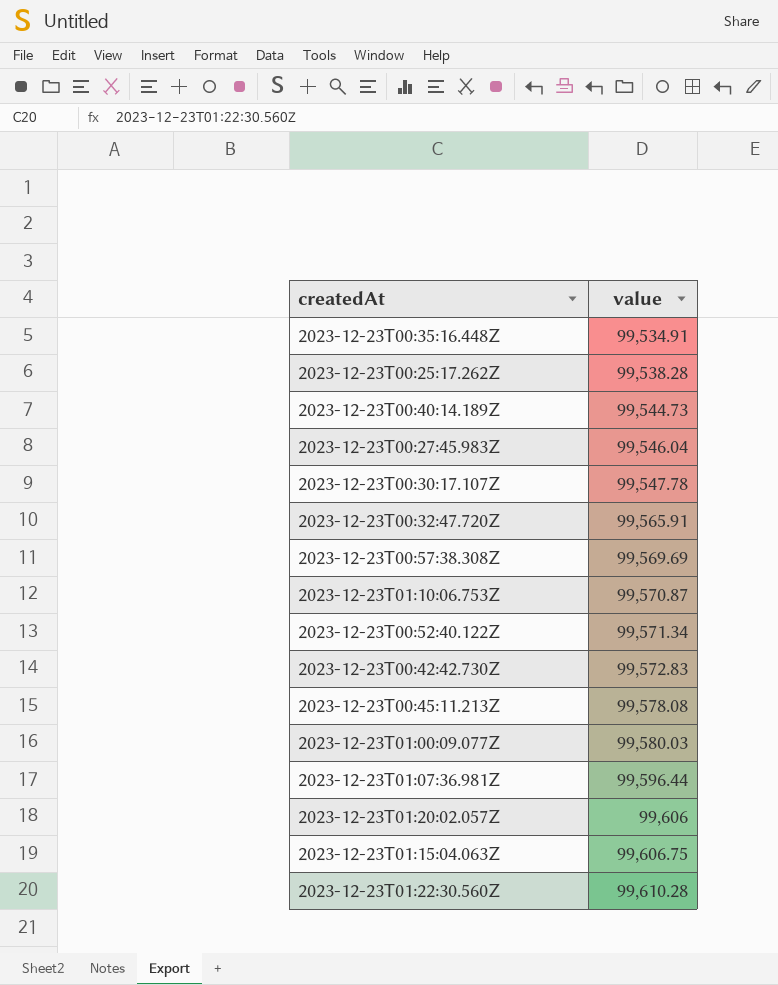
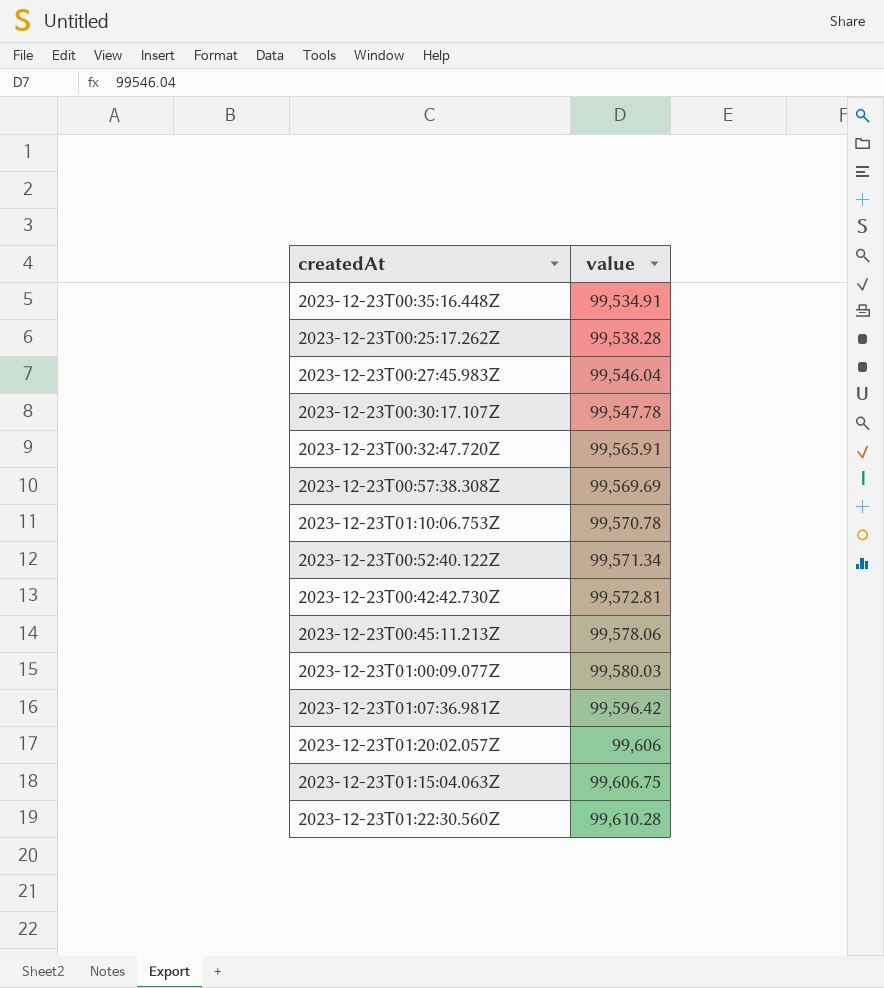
row 2023-12-23T00:40:14.189Z: 99,544.73 -> none
2023-12-23T01:10:06.753Z | value: 99,570.87 -> 99,570.78
2023-12-23T00:42:42.730Z | value: 99,572.83 -> 99,572.81
2023-12-23T00:45:11.213Z | value: 99,578.08 -> 99,578.06
2023-12-23T01:07:36.981Z | value: 99,596.44 -> 99,596.42

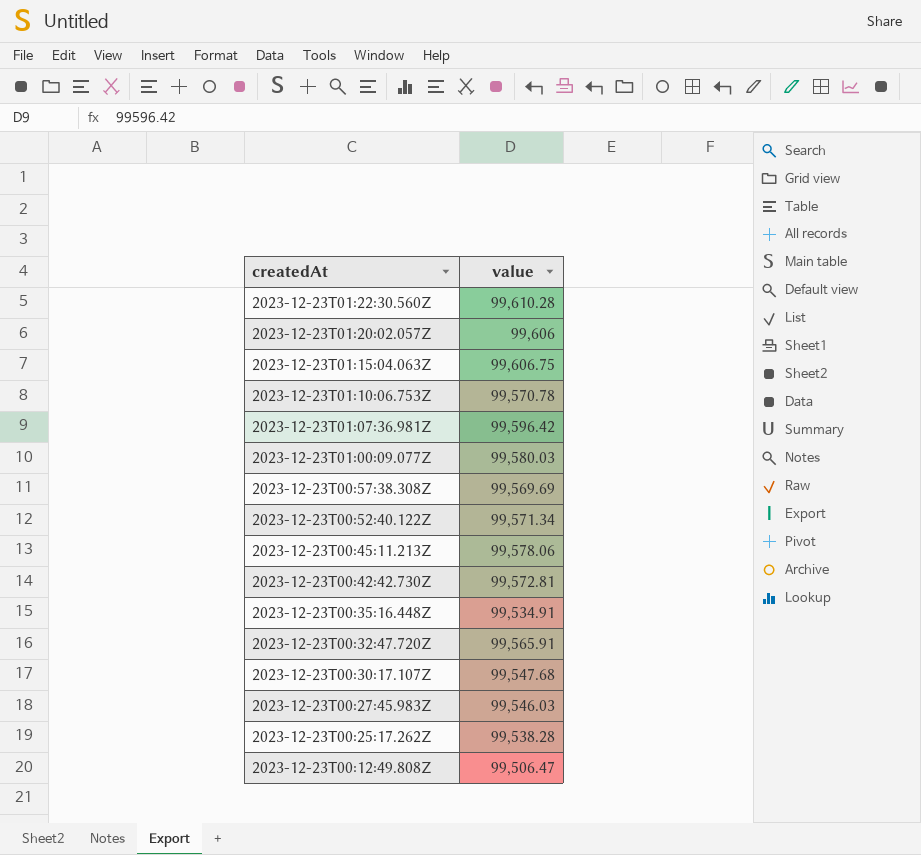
row order: value ascending -> createdAt descending
2023-12-23T00:30:17.107Z | value: 99,547.78 -> 99,547.68
2023-12-23T00:27:45.983Z | value: 99,546.04 -> 99,546.03
row 2023-12-23T00:12:49.808Z: none -> 99,506.47

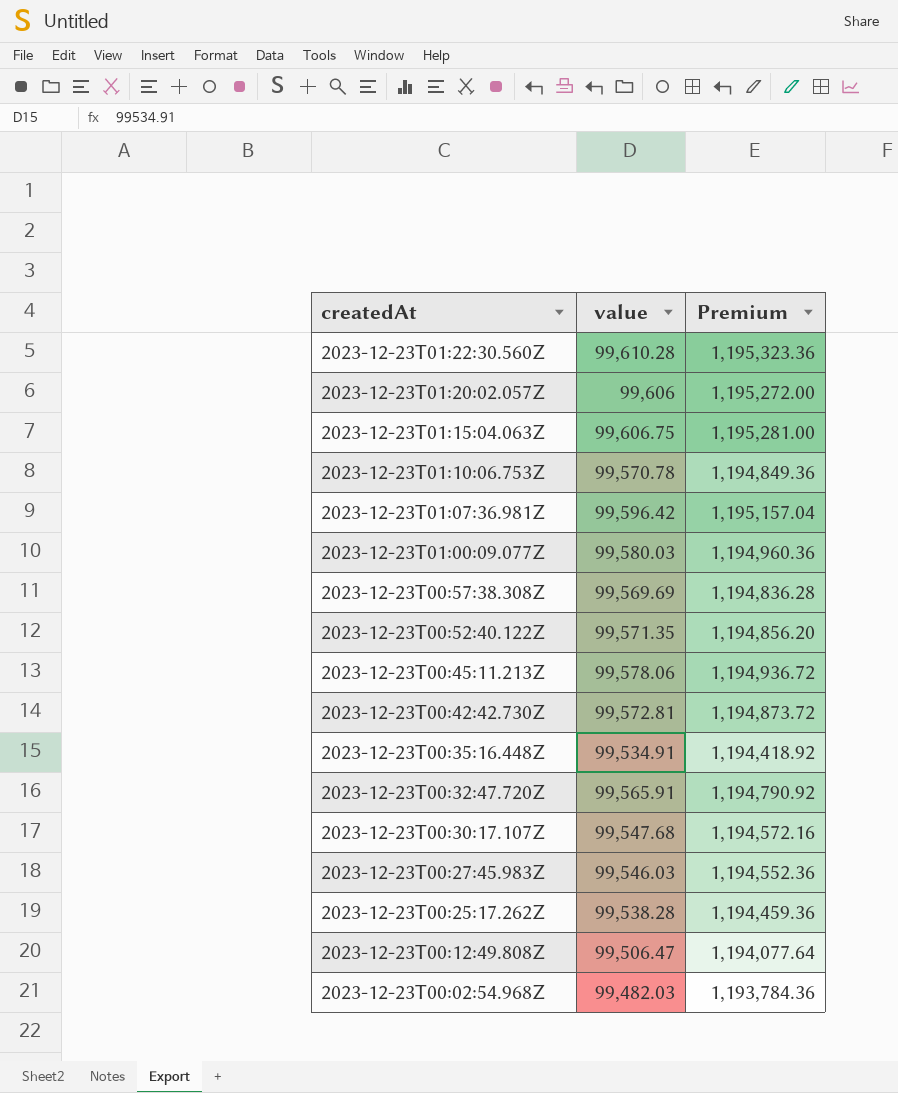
column Premium | formula: none -> [value] * 12
2023-12-23T00:52:40.122Z | value: 99,571.34 -> 99,571.35
row 2023-12-23T00:02:54.968Z: none -> 99,482.03 | 1,193,784.36

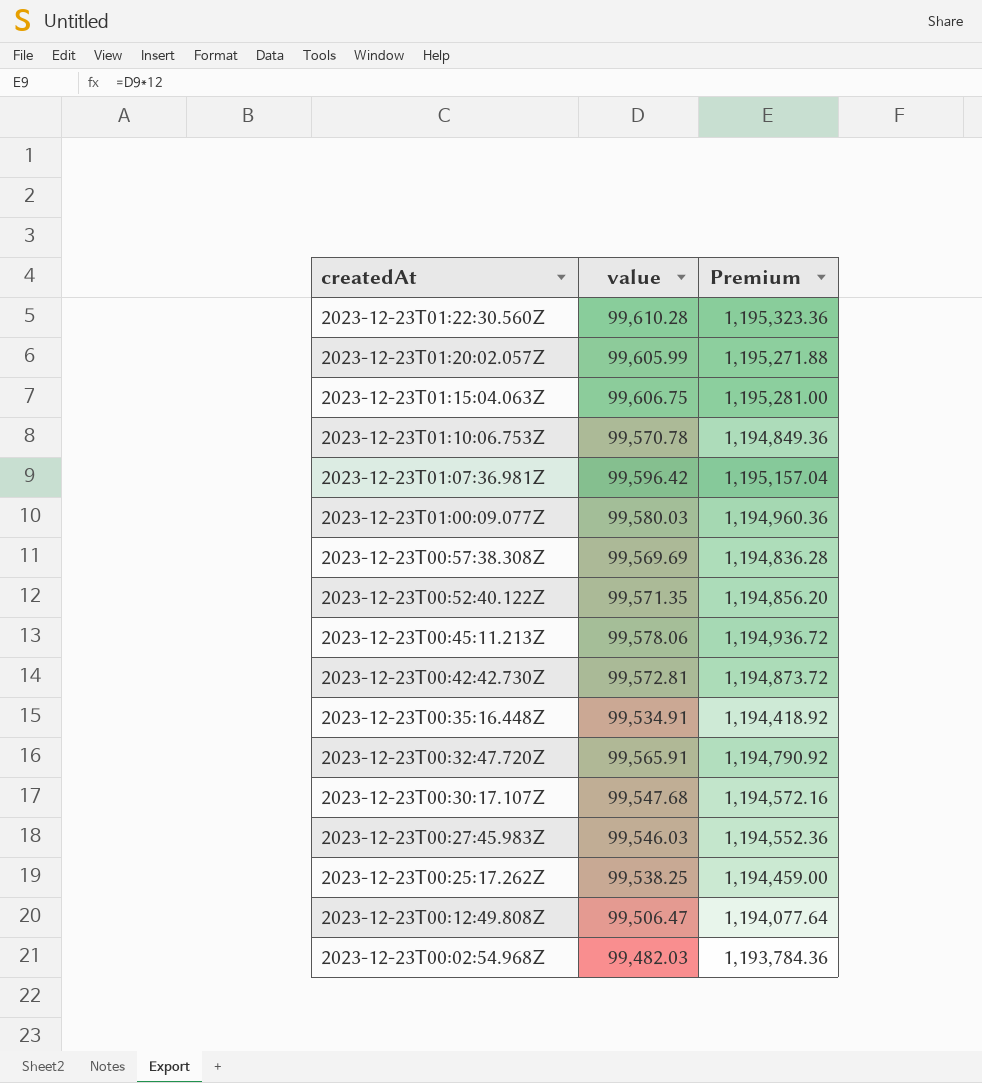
2023-12-23T01:20:02.057Z | value: 99,606 -> 99,605.99
2023-12-23T01:20:02.057Z | Premium: 1,195,272.00 -> 1,195,271.88
2023-12-23T00:25:17.262Z | value: 99,538.28 -> 99,538.25
2023-12-23T00:25:17.262Z | Premium: 1,194,459.36 -> 1,194,459.00

